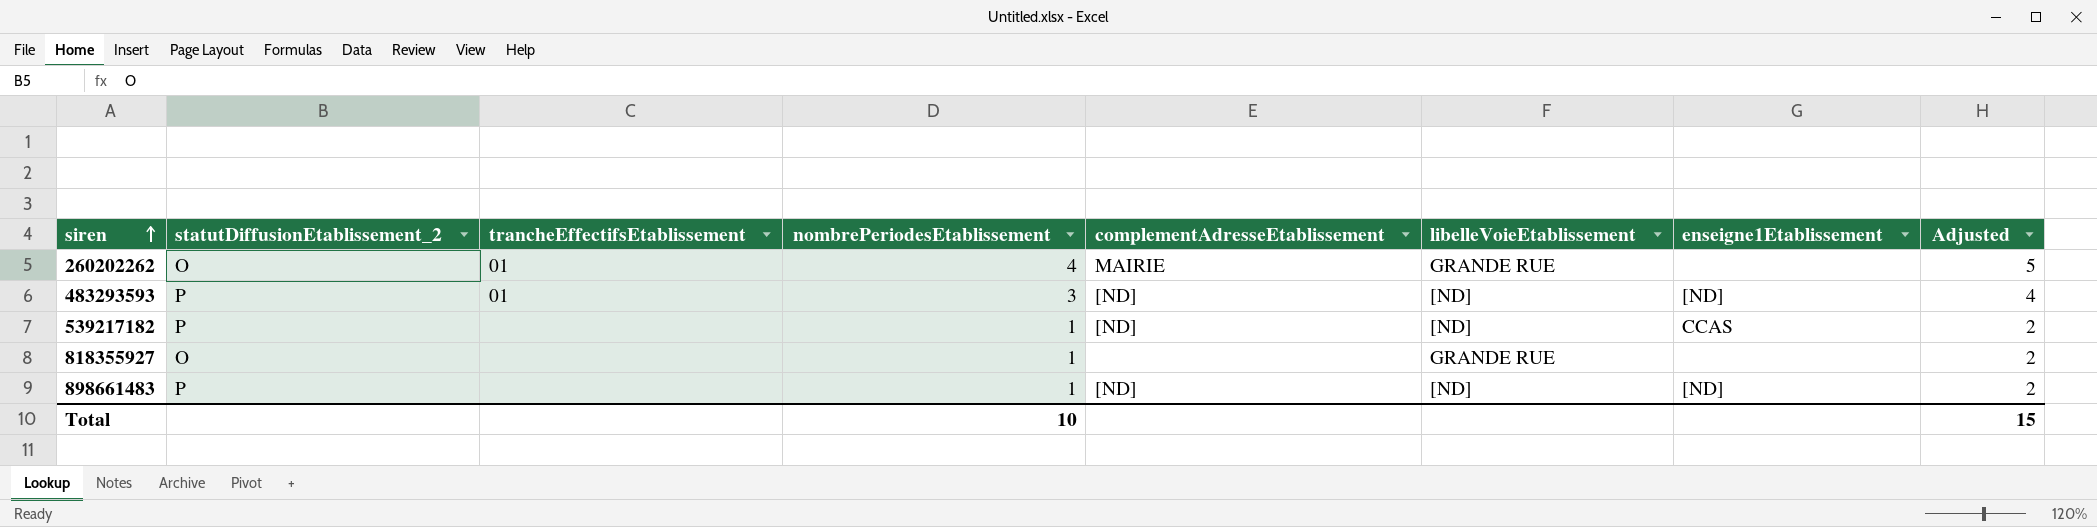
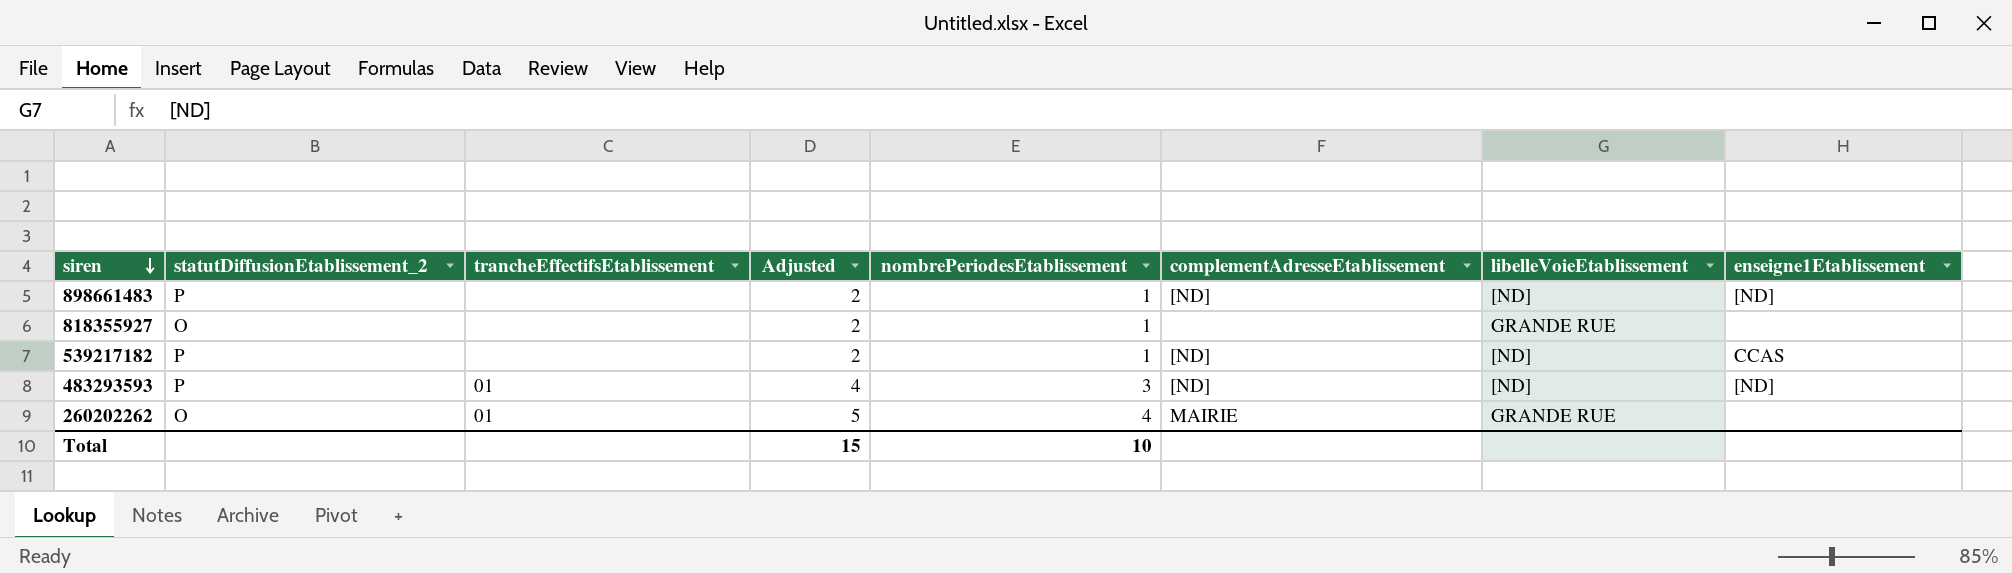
row order: siren ascending -> siren descending
column Adjusted | position: 8 -> 4

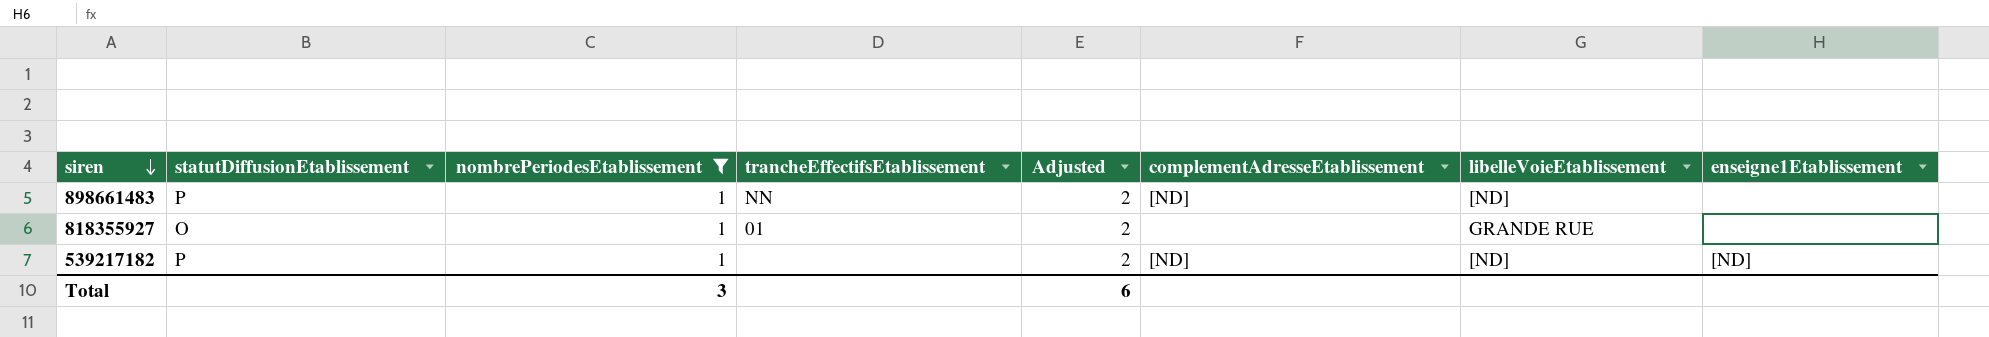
filter: none -> nombrePeriodesEtablissement = 1
column name: statutDiffusionEtablissement_2 -> statutDiffusionEtablissement
column nombrePeriodesEtablissement | position: 5 -> 3
898661483 | trancheEffectifsEtablissement: none -> NN
898661483 | enseigne1Etablissement: [ND] -> none
818355927 | trancheEffectifsEtablissement: none -> 01
539217182 | enseigne1Etablissement: CCAS -> [ND]
Total | nombrePeriodesEtablissement: 10 -> 3
Total | Adjusted: 15 -> 6

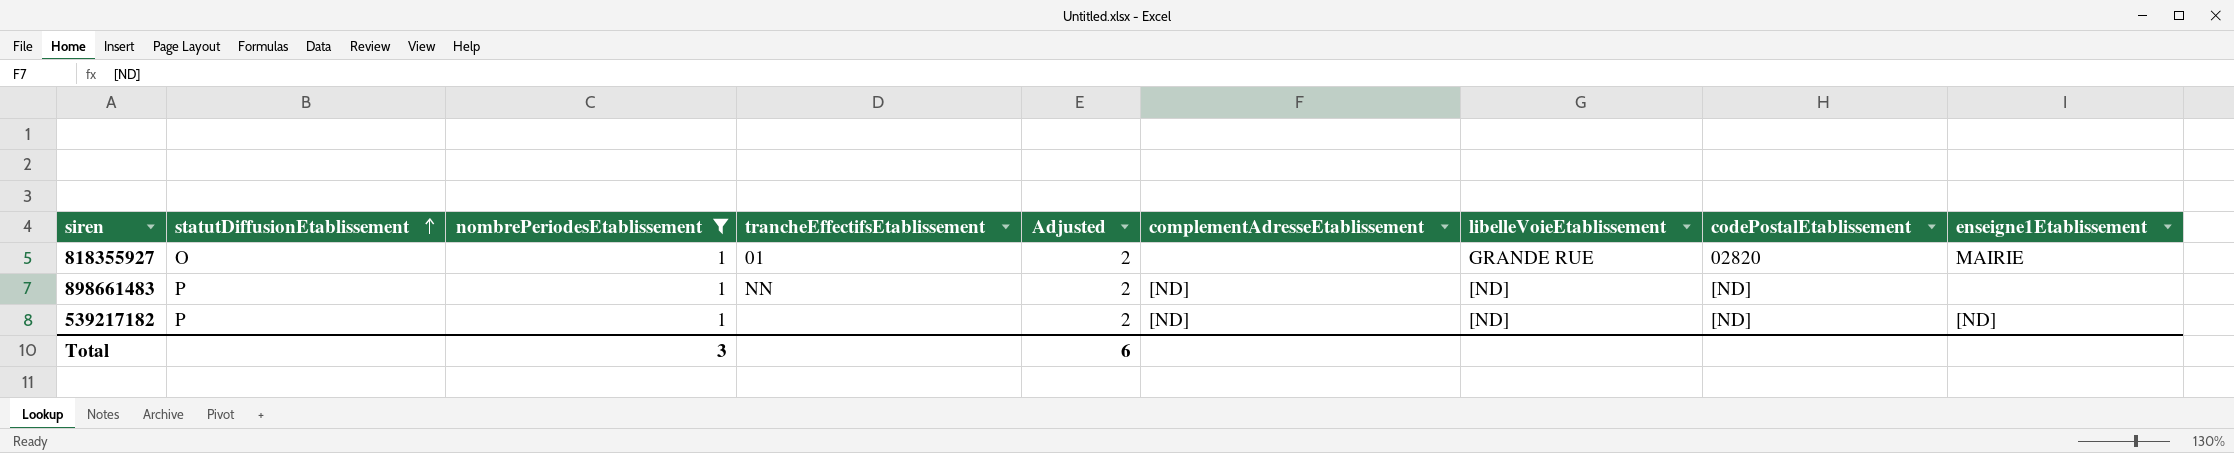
row order: siren descending -> statutDiffusionEtablissement ascending
column codePostalEtablissement | position: none -> 8
818355927 | enseigne1Etablissement: none -> MAIRIE

